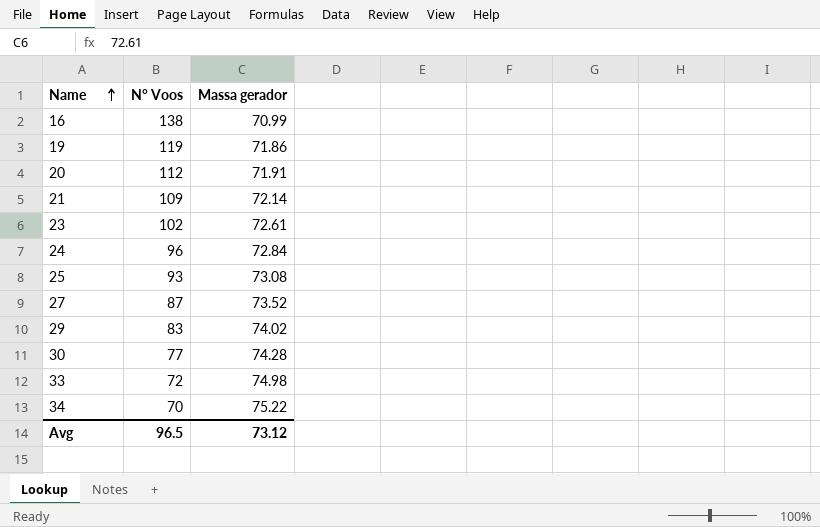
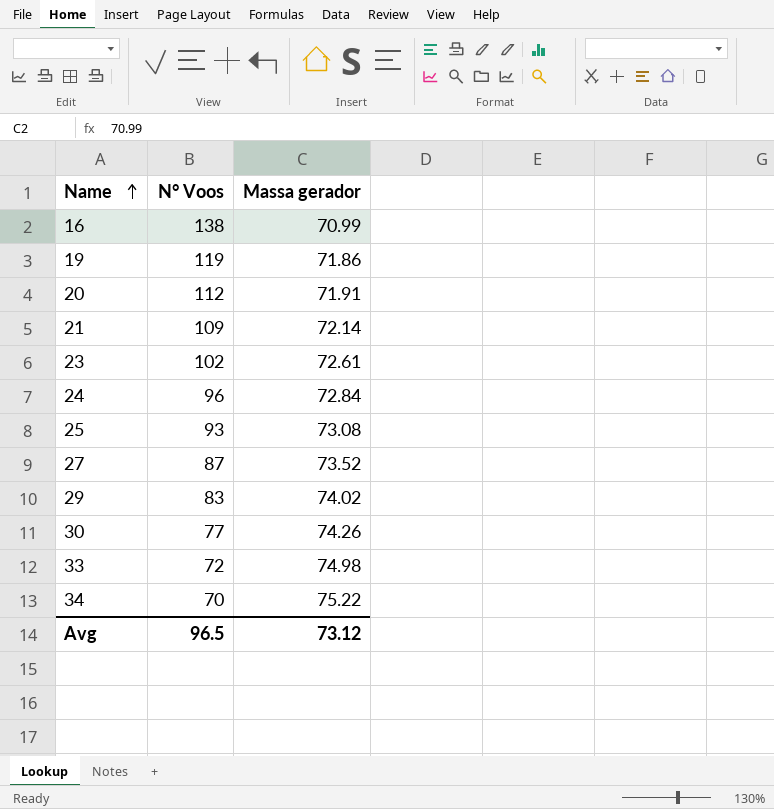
30 | Massa gerador: 74.28 -> 74.26

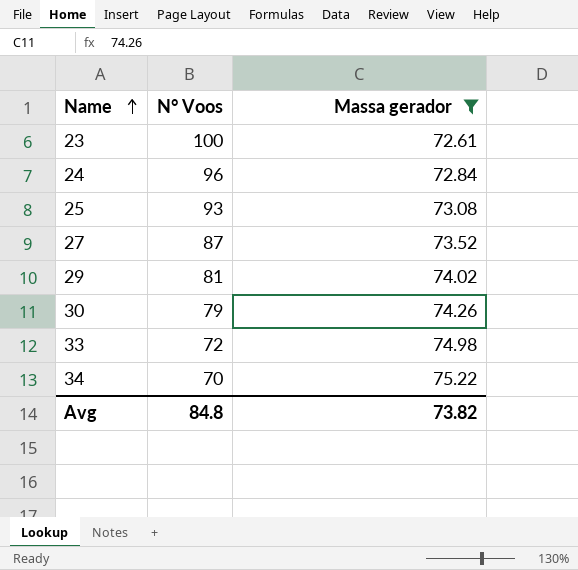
filter: none -> Massa gerador >= 72.61
23 | N° Voos: 102 -> 100
29 | N° Voos: 83 -> 81
30 | N° Voos: 77 -> 79
Avg | N° Voos: 96.5 -> 84.8
Avg | Massa gerador: 73.12 -> 73.82

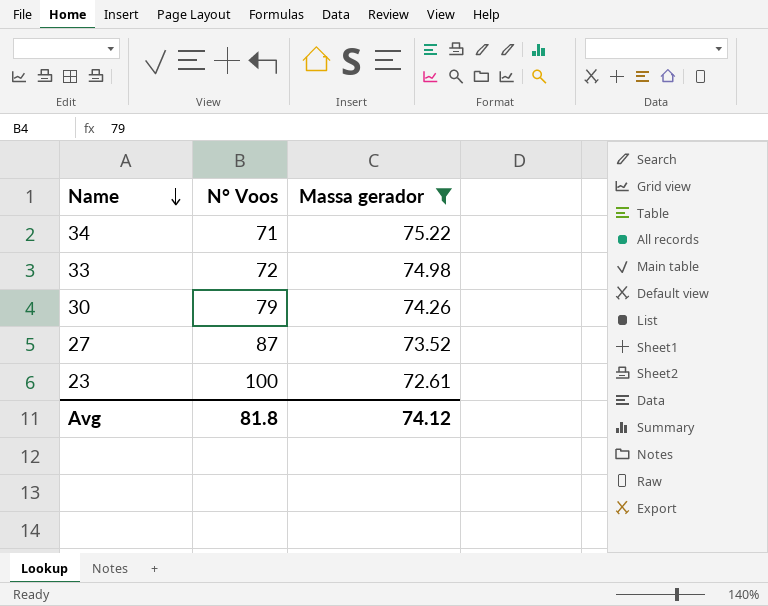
row order: Name ascending -> Name descending
row 24: 96 | 72.84 -> none
row 25: 93 | 73.08 -> none
row 29: 81 | 74.02 -> none
34 | N° Voos: 70 -> 71
Avg | N° Voos: 84.8 -> 81.8
Avg | Massa gerador: 73.82 -> 74.12

